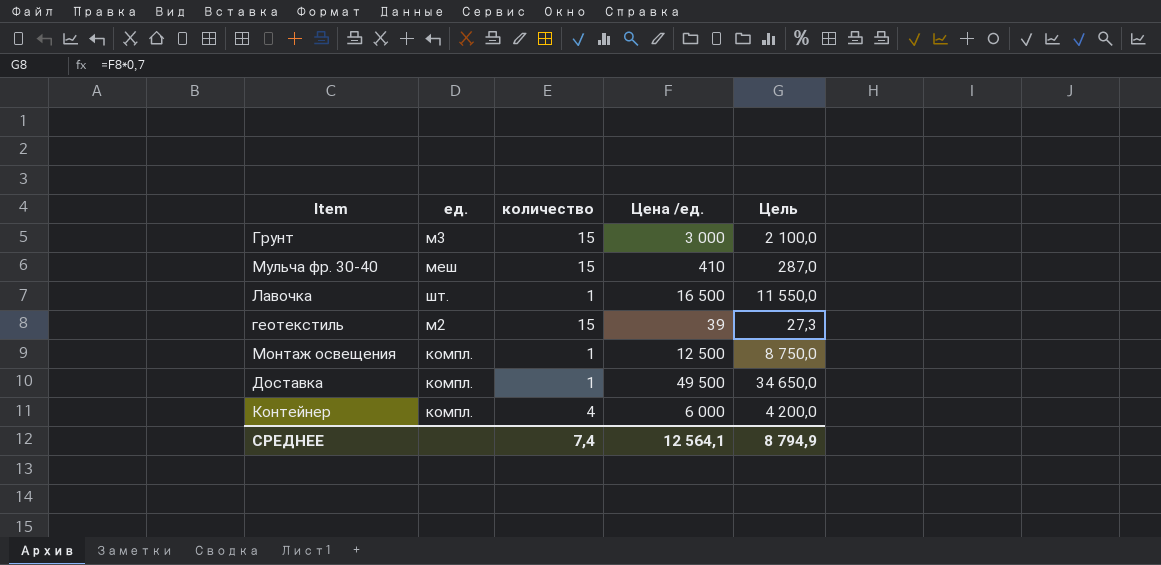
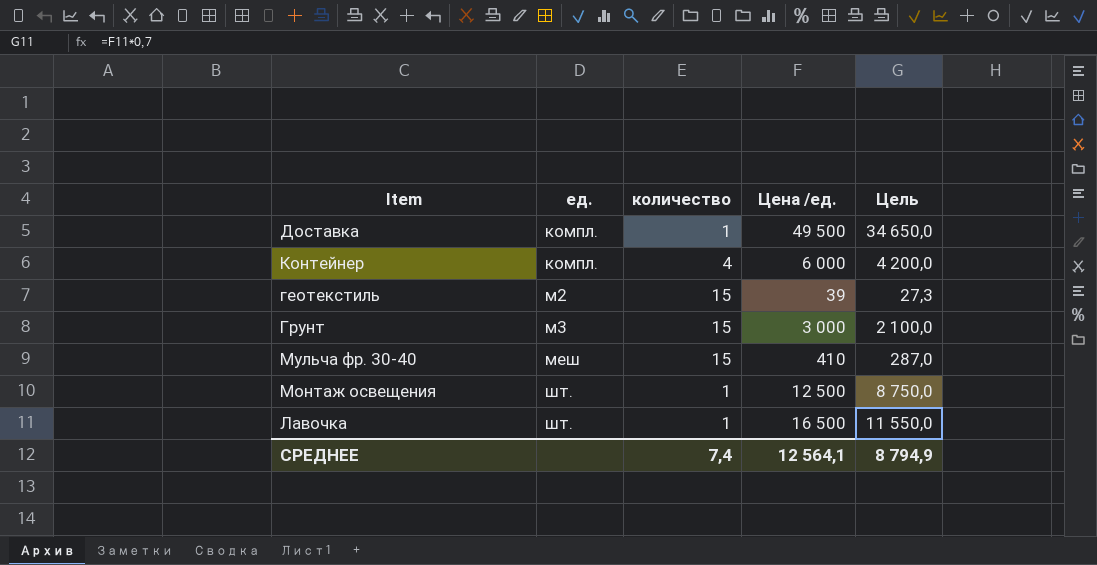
row order: none -> ед. ascending
Монтаж освещения | ед.: компл. -> шт.

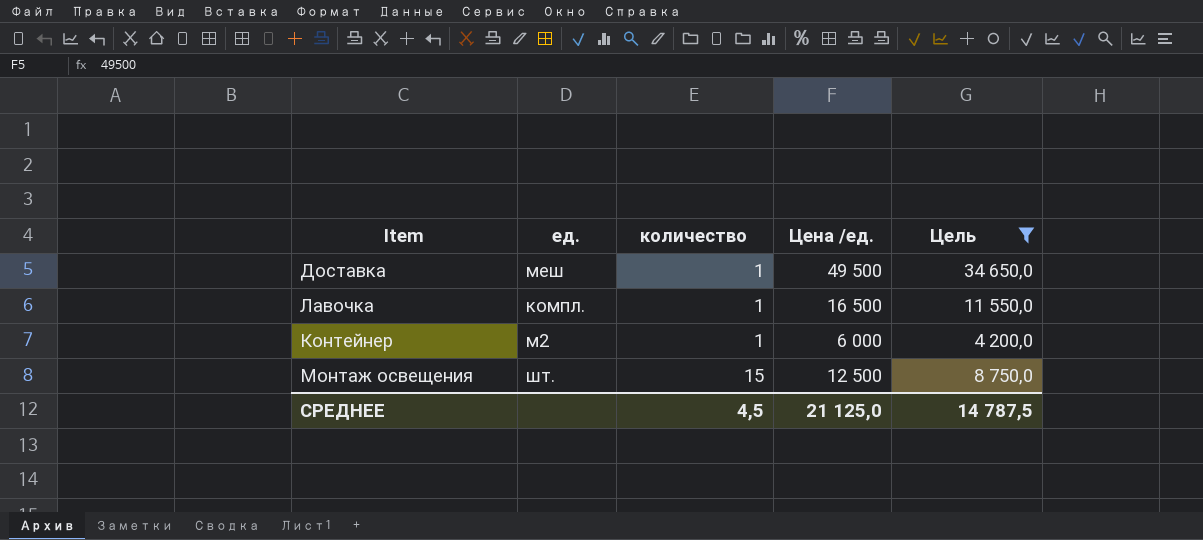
filter: none -> Цель >= 4 200,0
row order: ед. ascending -> количество ascending
Доставка | ед.: компл. -> меш
Лавочка | ед.: шт. -> компл.
Контейнер | ед.: компл. -> м2
Контейнер | количество: 4 -> 1
Монтаж освещения | количество: 1 -> 15
СРЕДНЕЕ | количество: 7,4 -> 4,5
СРЕДНЕЕ | Цена /ед.: 12 564,1 -> 21 125,0
СРЕДНЕЕ | Цель: 8 794,9 -> 14 787,5

